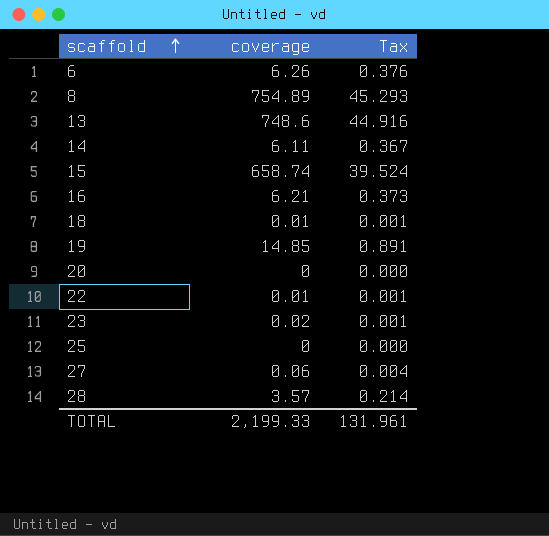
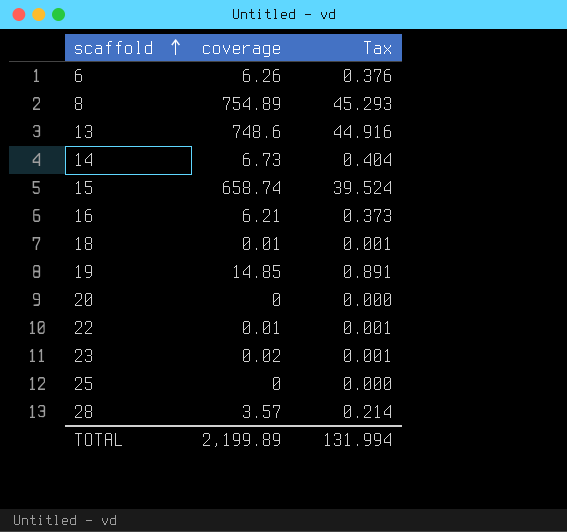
row 27: 0.06 | 0.004 -> none
14 | coverage: 6.11 -> 6.73
14 | Tax: 0.367 -> 0.404
TOTAL | coverage: 2,199.33 -> 2,199.89
TOTAL | Tax: 131.961 -> 131.994

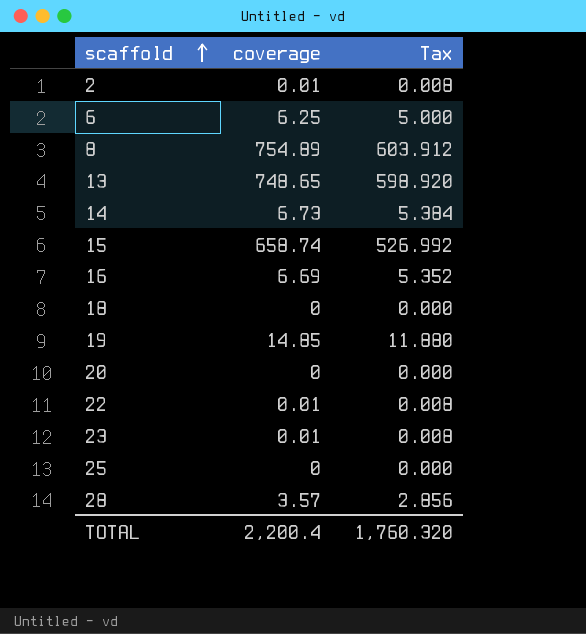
column Tax | formula: [coverage] * 0.06 -> [coverage] * 0.8
row 2: none -> 0.01 | 0.008
6 | coverage: 6.26 -> 6.25
13 | coverage: 748.6 -> 748.65
16 | coverage: 6.21 -> 6.69
18 | coverage: 0.01 -> 0
23 | coverage: 0.02 -> 0.01
TOTAL | coverage: 2,199.89 -> 2,200.4
TOTAL | Tax: 131.994 -> 1,760.320

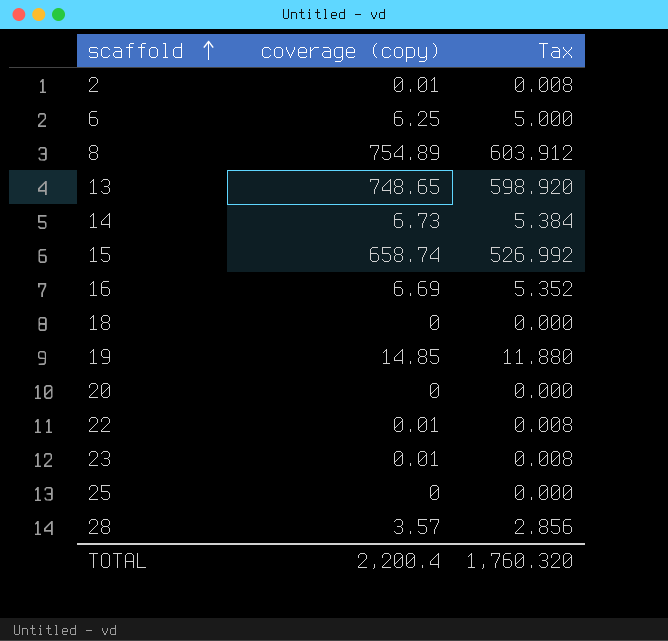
column name: coverage -> coverage (copy)

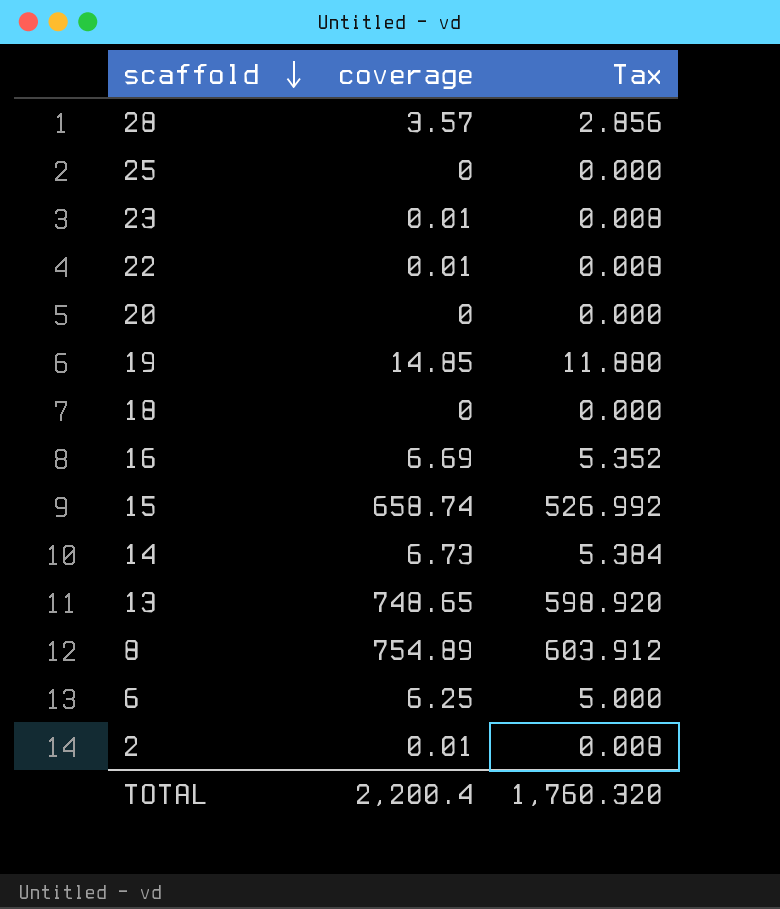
row order: scaffold ascending -> scaffold descending
column name: coverage (copy) -> coverage

